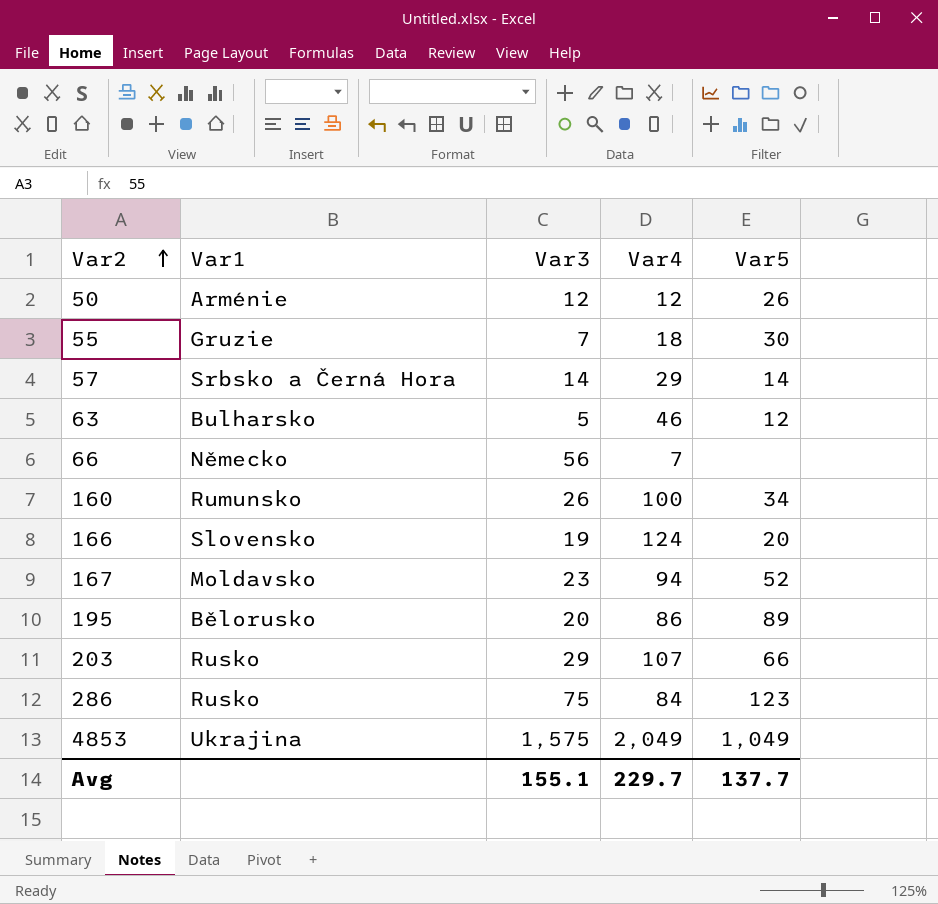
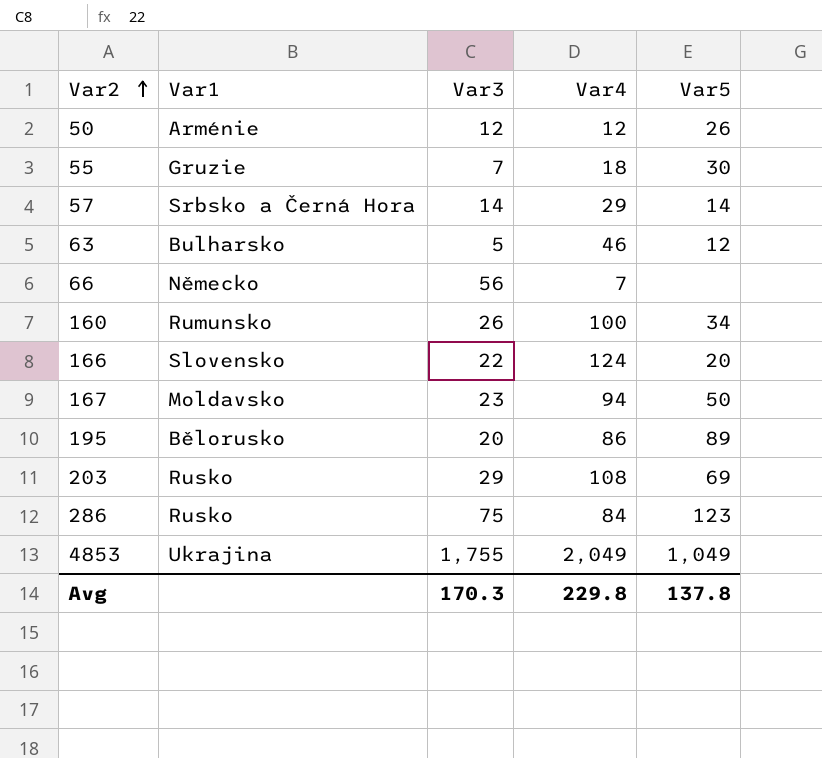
166 | Var3: 19 -> 22
167 | Var5: 52 -> 50
203 | Var4: 107 -> 108
203 | Var5: 66 -> 69
4853 | Var3: 1,575 -> 1,755
Avg | Var3: 155.1 -> 170.3
Avg | Var4: 229.7 -> 229.8
Avg | Var5: 137.7 -> 137.8

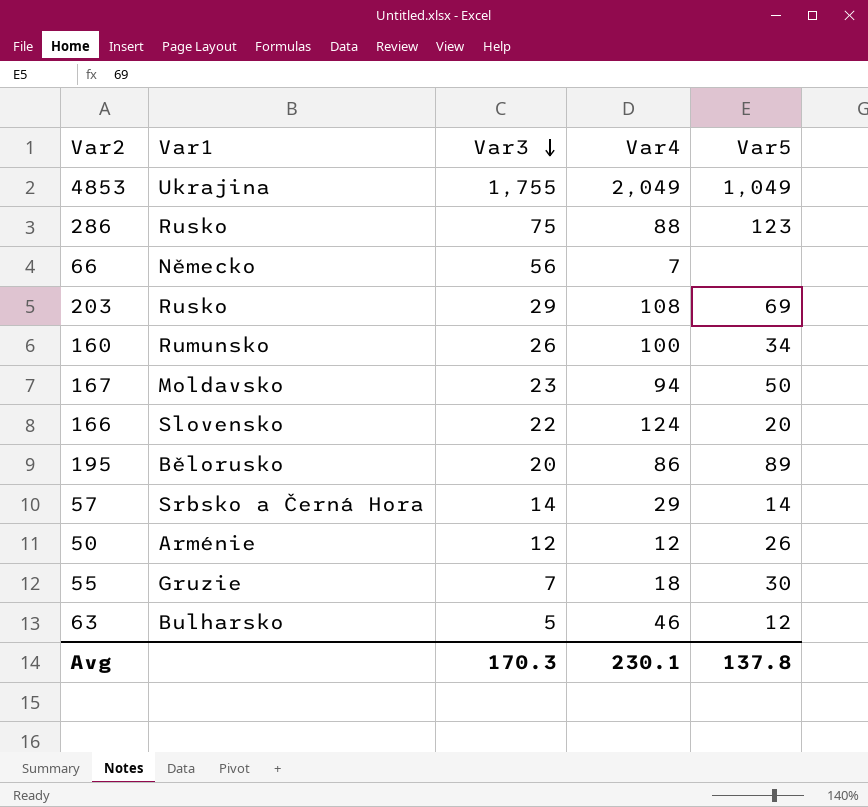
row order: Var2 ascending -> Var3 descending
286 | Var4: 84 -> 88
Avg | Var4: 229.8 -> 230.1

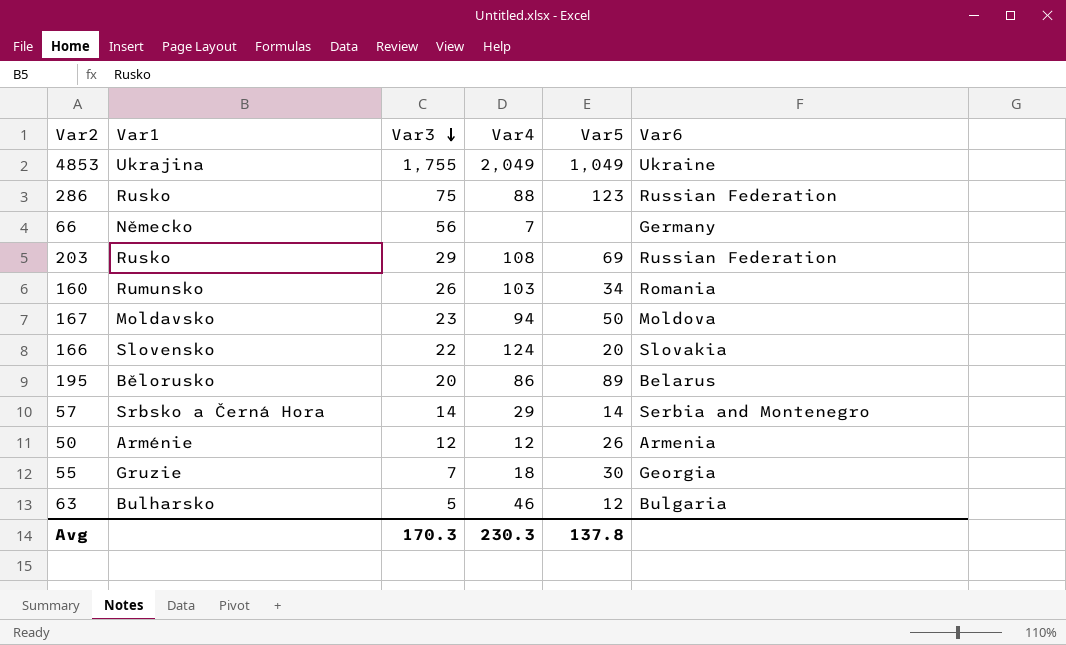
column Var6 | position: none -> 6
160 | Var4: 100 -> 103
Avg | Var4: 230.1 -> 230.3

